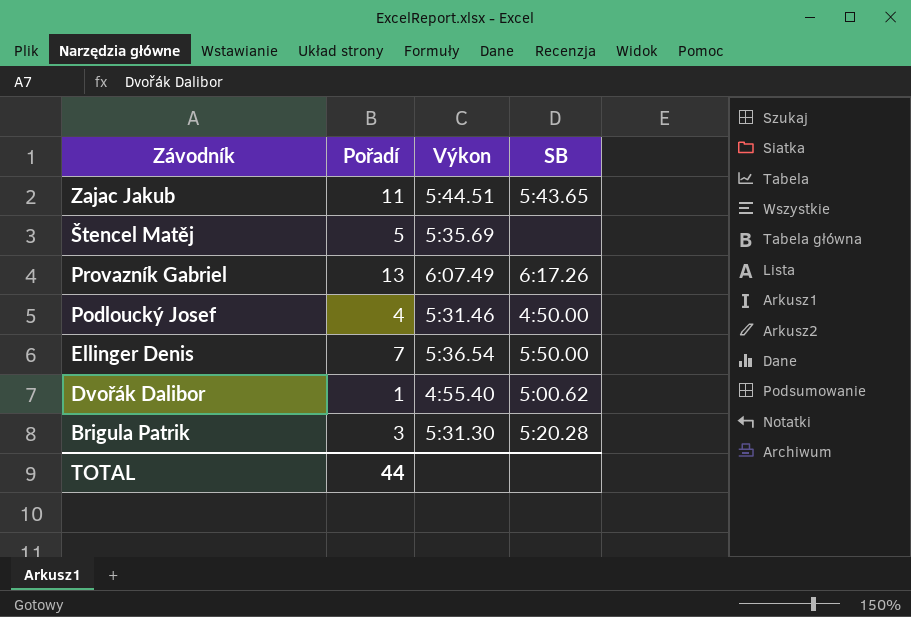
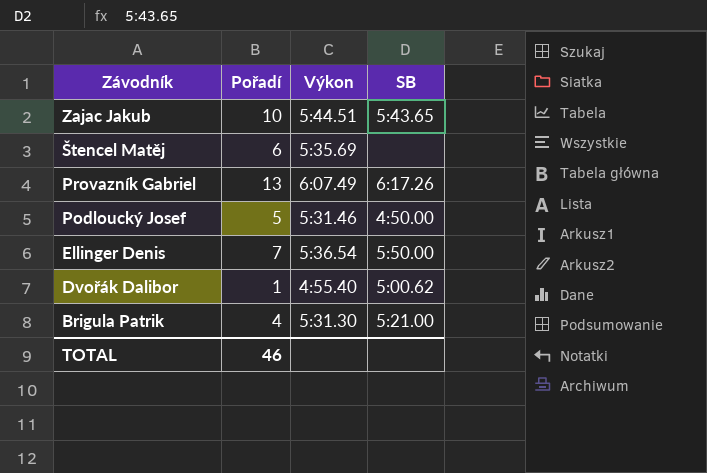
Zajac Jakub | Pořadí: 11 -> 10
Štencel Matěj | Pořadí: 5 -> 6
Podloucký Josef | Pořadí: 4 -> 5
Brigula Patrik | Pořadí: 3 -> 4
Brigula Patrik | SB: 5:20.28 -> 5:21.00
TOTAL | Pořadí: 44 -> 46

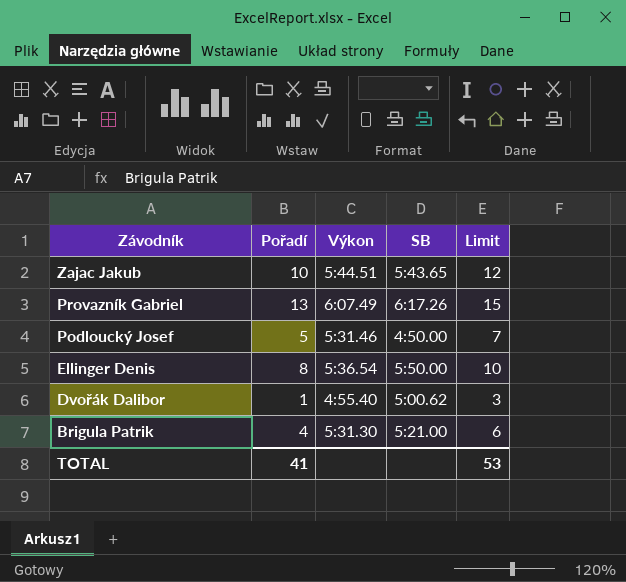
column Limit | formula: none -> [Pořadí] + 2
row Štencel Matěj: 6 | 5:35.69 | none -> none
Ellinger Denis | Pořadí: 7 -> 8
TOTAL | Pořadí: 46 -> 41

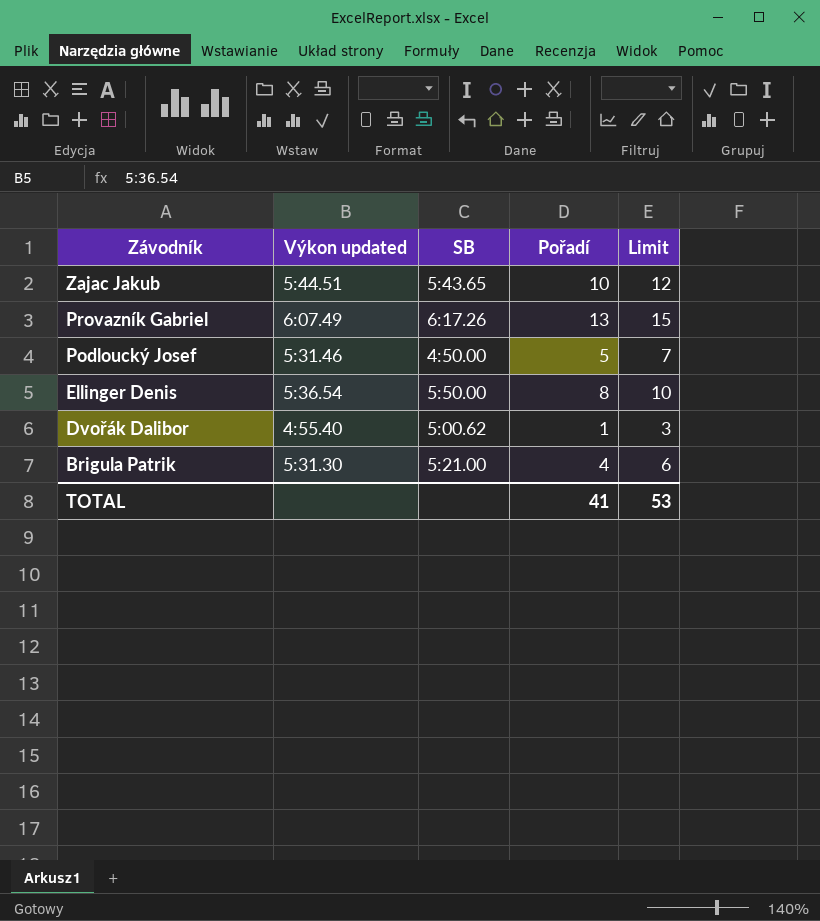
column name: Výkon -> Výkon updated
column Pořadí | position: 2 -> 4

